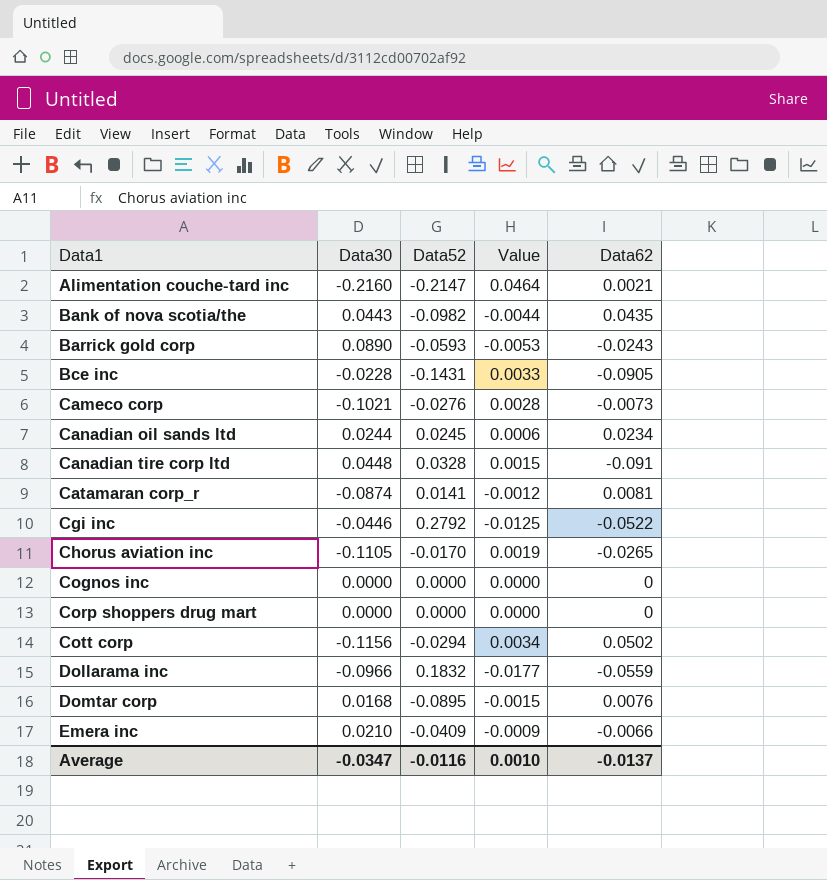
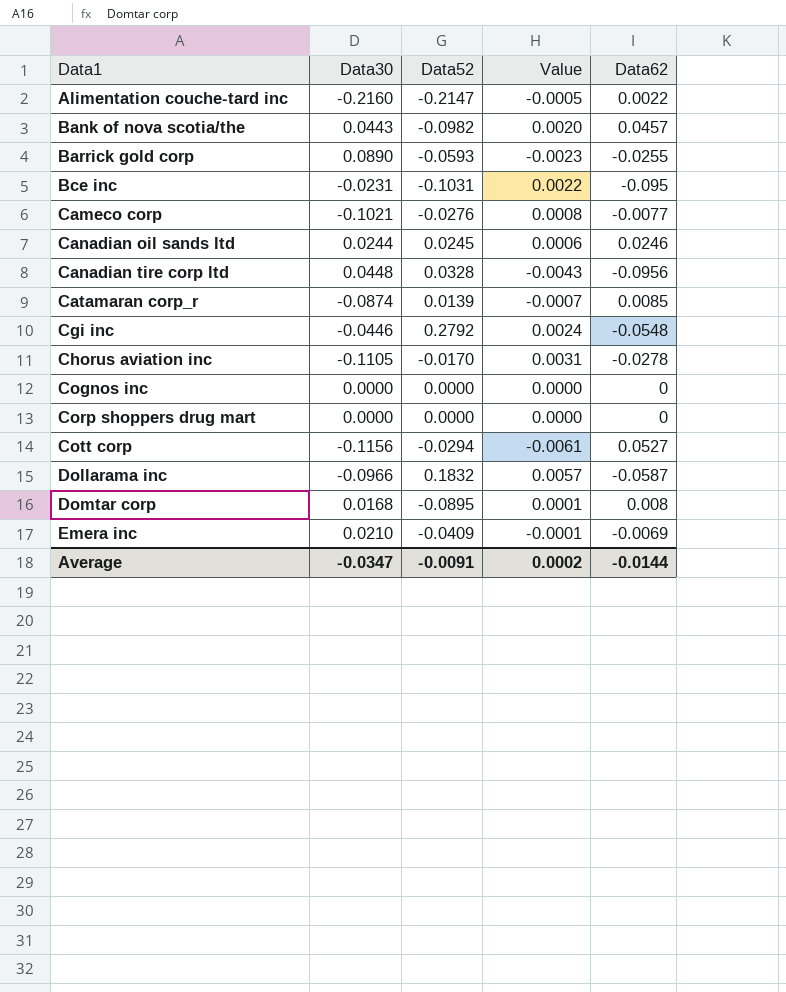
column Value | formula: [Data30] * [Data52] -> [Data30] * [Data62]
Alimentation couche-tard inc | Data62: 0.0021 -> 0.0022
Bank of nova scotia/the | Data62: 0.0435 -> 0.0457
Barrick gold corp | Data62: -0.0243 -> -0.0255
Bce inc | Data30: -0.0228 -> -0.0231
Bce inc | Data52: -0.1431 -> -0.1031
Bce inc | Data62: -0.0905 -> -0.095
Cameco corp | Data62: -0.0073 -> -0.0077
Canadian oil sands ltd | Data62: 0.0234 -> 0.0246
Canadian tire corp ltd | Data62: -0.091 -> -0.0956
Catamaran corp_r | Data52: 0.0141 -> 0.0139
Catamaran corp_r | Data62: 0.0081 -> 0.0085
Cgi inc | Data62: -0.0522 -> -0.0548
Chorus aviation inc | Data62: -0.0265 -> -0.0278
Cott corp | Data62: 0.0502 -> 0.0527
Dollarama inc | Data62: -0.0559 -> -0.0587
Domtar corp | Data62: 0.0076 -> 0.008
Emera inc | Data62: -0.0066 -> -0.0069
Average | Data52: -0.0116 -> -0.0091
Average | Value: 0.0010 -> 0.0002
Average | Data62: -0.0137 -> -0.0144

